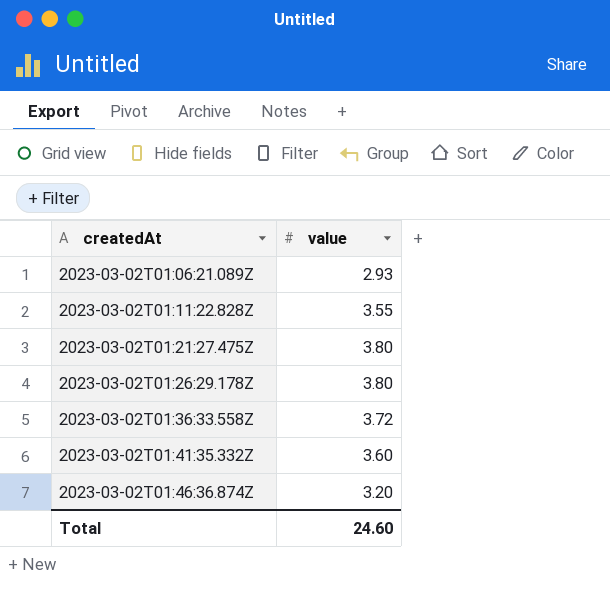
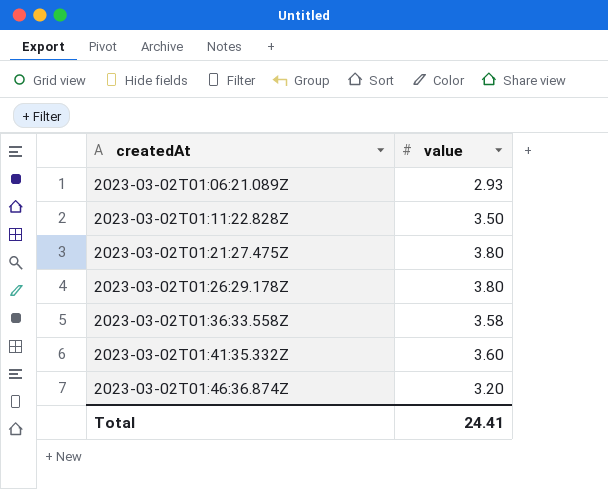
2023-03-02T01:11:22.828Z | value: 3.55 -> 3.50
2023-03-02T01:36:33.558Z | value: 3.72 -> 3.58
Total | value: 24.60 -> 24.41

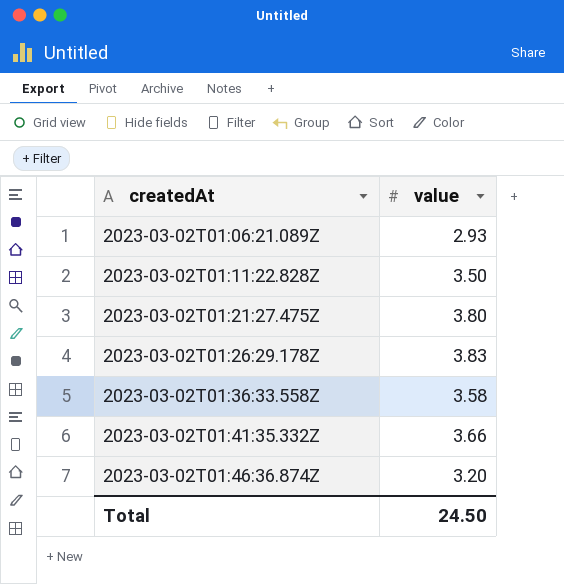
2023-03-02T01:26:29.178Z | value: 3.80 -> 3.83
2023-03-02T01:41:35.332Z | value: 3.60 -> 3.66
Total | value: 24.41 -> 24.50

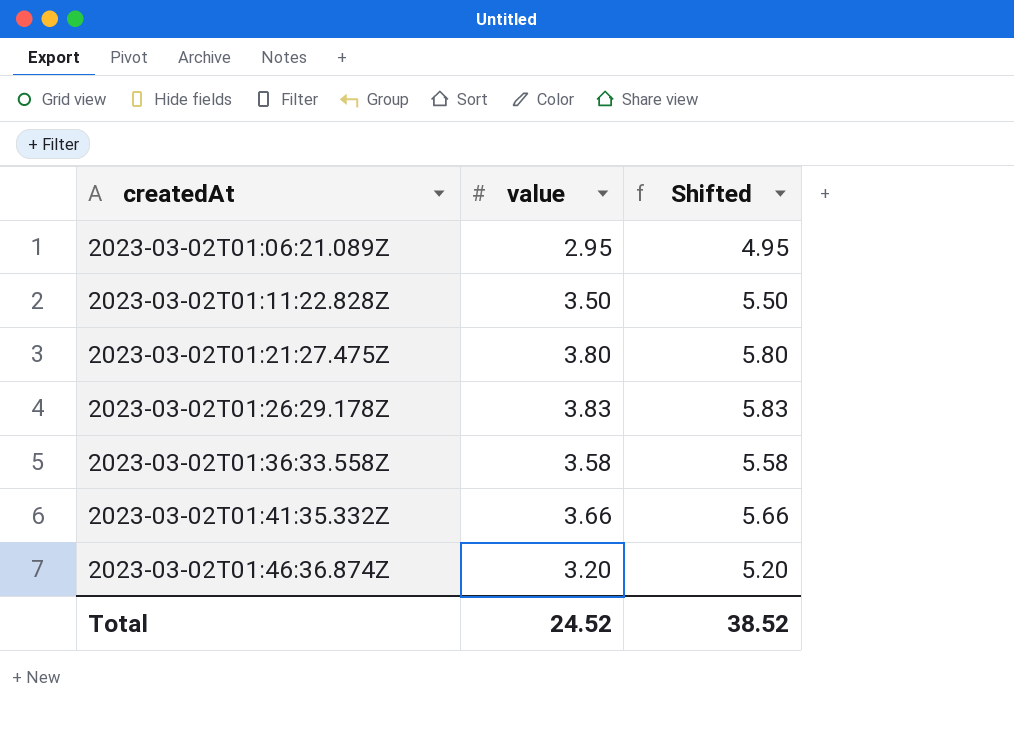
column Shifted | formula: none -> [value] + 2
2023-03-02T01:06:21.089Z | value: 2.93 -> 2.95
Total | value: 24.50 -> 24.52

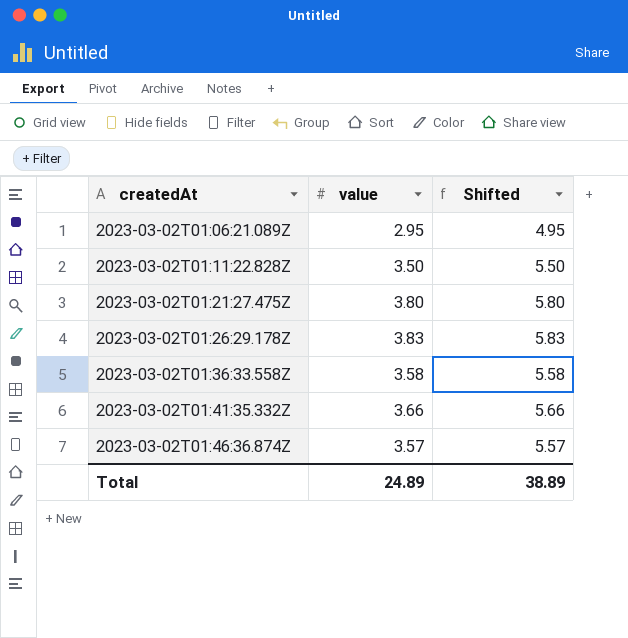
2023-03-02T01:46:36.874Z | value: 3.20 -> 3.57
2023-03-02T01:46:36.874Z | Shifted: 5.20 -> 5.57
Total | value: 24.52 -> 24.89
Total | Shifted: 38.52 -> 38.89

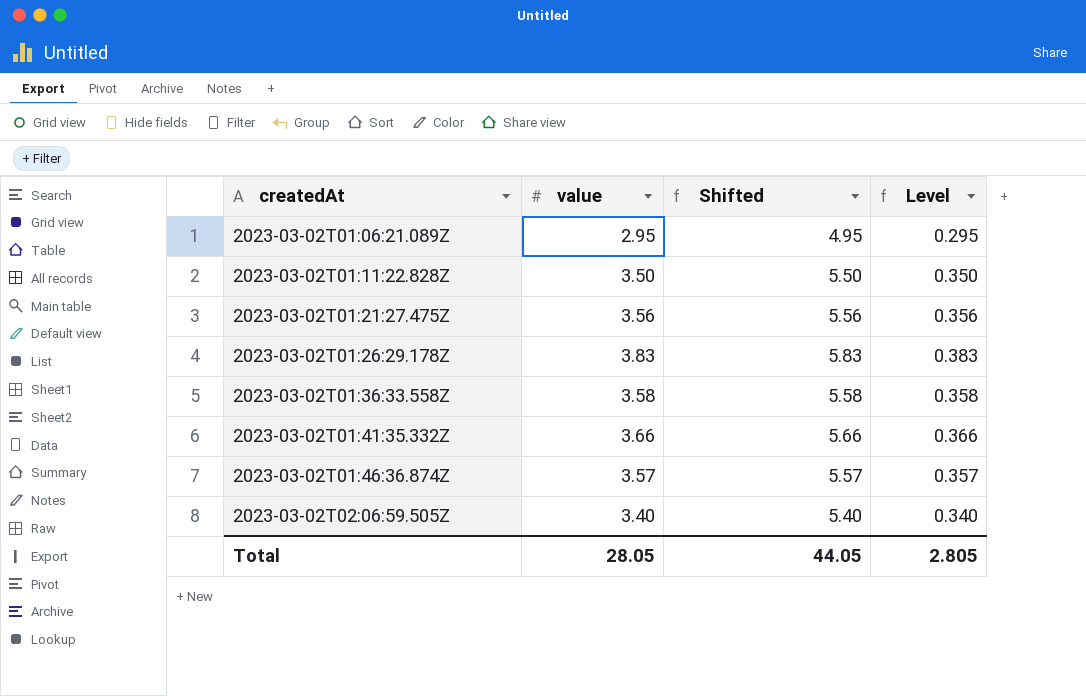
column Level | formula: none -> [value] * 0.1
2023-03-02T01:21:27.475Z | value: 3.80 -> 3.56
2023-03-02T01:21:27.475Z | Shifted: 5.80 -> 5.56
row 2023-03-02T02:06:59.505Z: none -> 3.40 | 5.40 | 0.340
Total | value: 24.89 -> 28.05
Total | Shifted: 38.89 -> 44.05

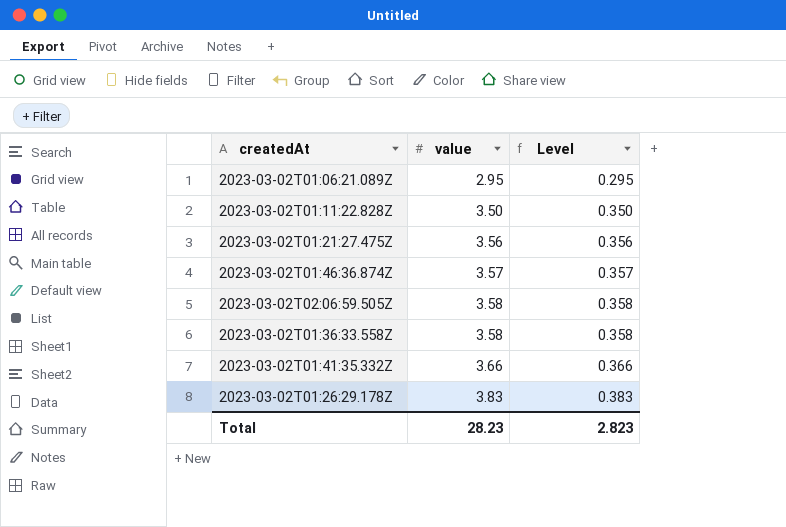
row order: createdAt ascending -> value ascending
column Shifted | formula: [value] + 2 -> none
2023-03-02T02:06:59.505Z | value: 3.40 -> 3.58
2023-03-02T02:06:59.505Z | Level: 0.340 -> 0.358
Total | value: 28.05 -> 28.23
Total | Level: 2.805 -> 2.823

